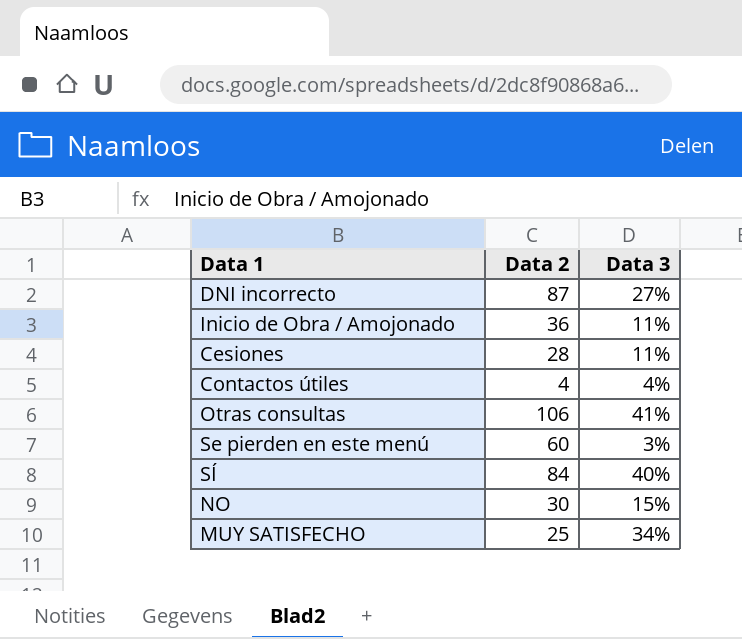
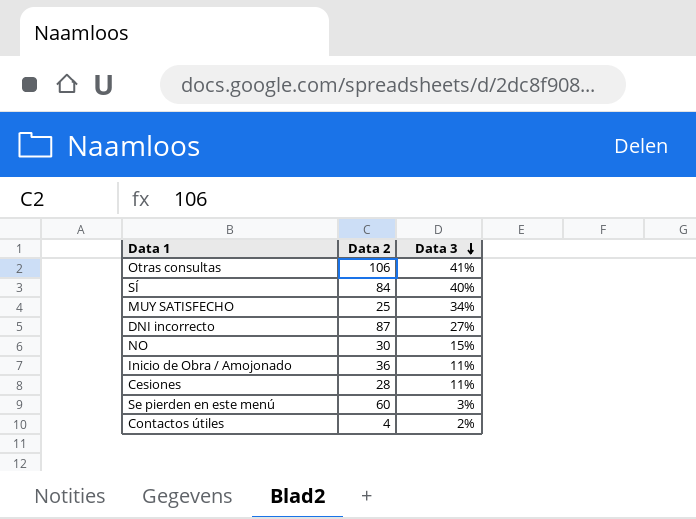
row order: none -> Data 3 descending
Contactos útiles | Data 3: 4% -> 2%

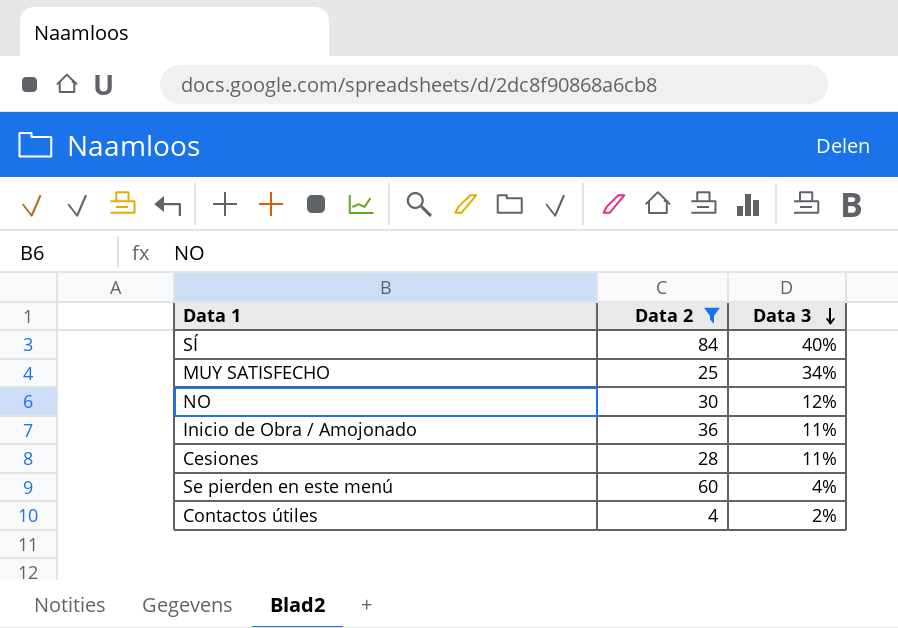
filter: none -> Data 2 <= 84
NO | Data 3: 15% -> 12%
Se pierden en este menú | Data 3: 3% -> 4%

